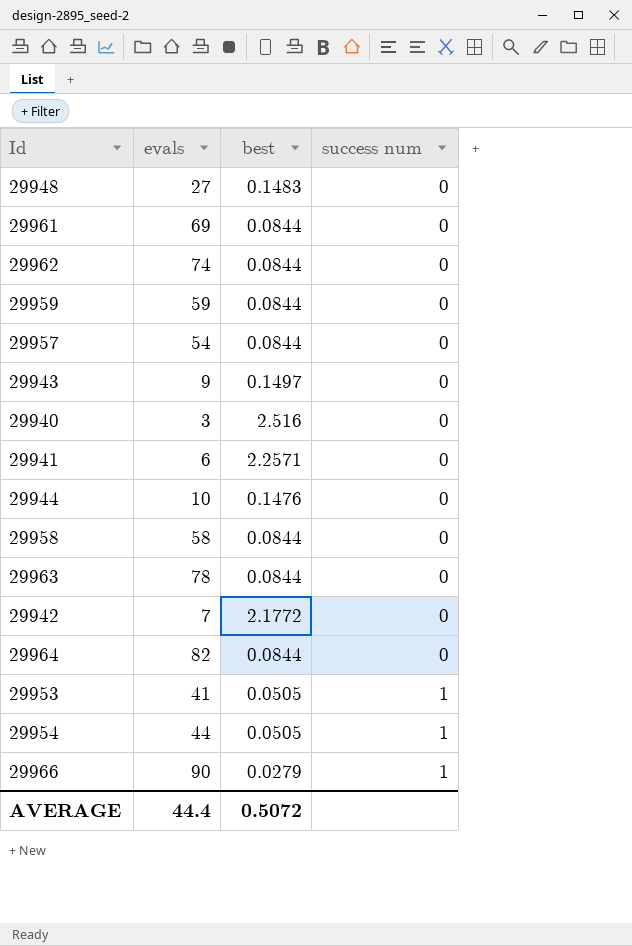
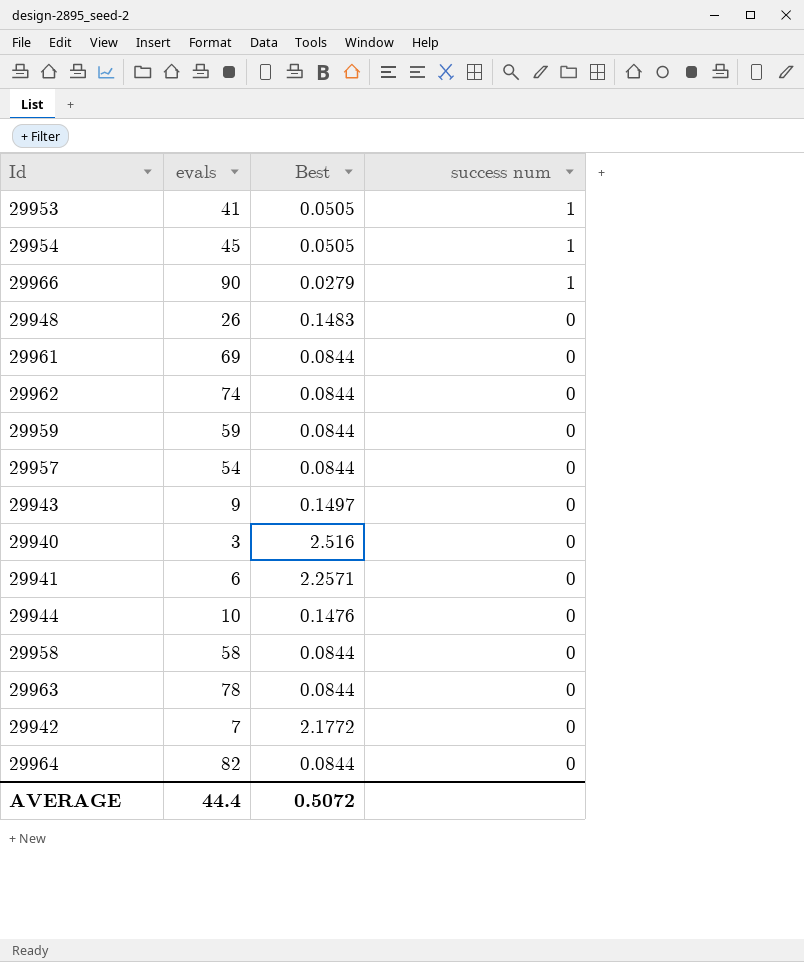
row order: success num ascending -> success num descending
column name: best -> Best
29954 | evals: 44 -> 45
29948 | evals: 27 -> 26

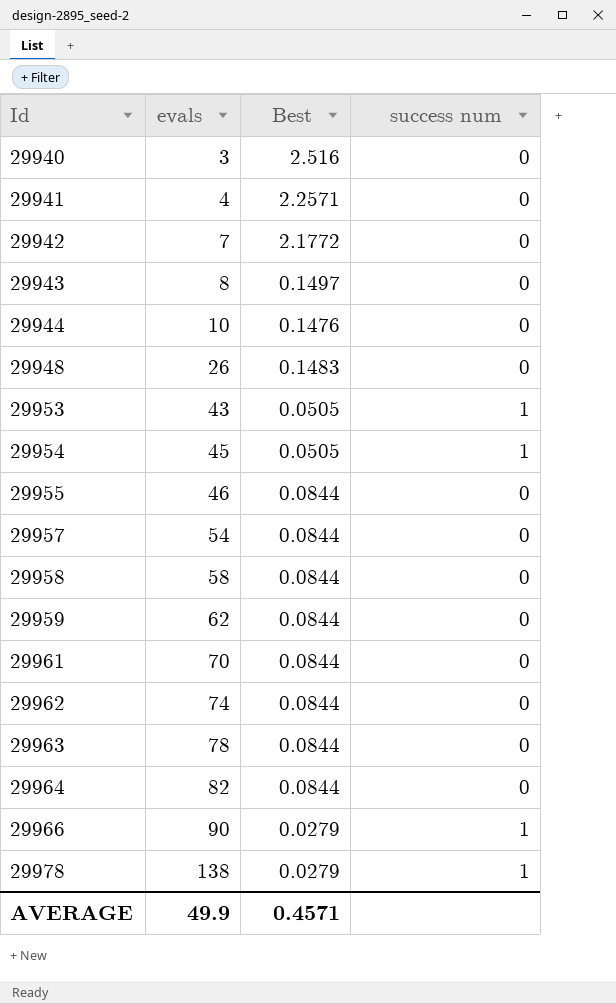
row order: success num descending -> Id ascending
29941 | evals: 6 -> 4
29943 | evals: 9 -> 8
29953 | evals: 41 -> 43
row 29955: none -> 46 | 0.0844 | 0
29959 | evals: 59 -> 62
29961 | evals: 69 -> 70
row 29978: none -> 138 | 0.0279 | 1
AVERAGE | evals: 44.4 -> 49.9
AVERAGE | Best: 0.5072 -> 0.4571

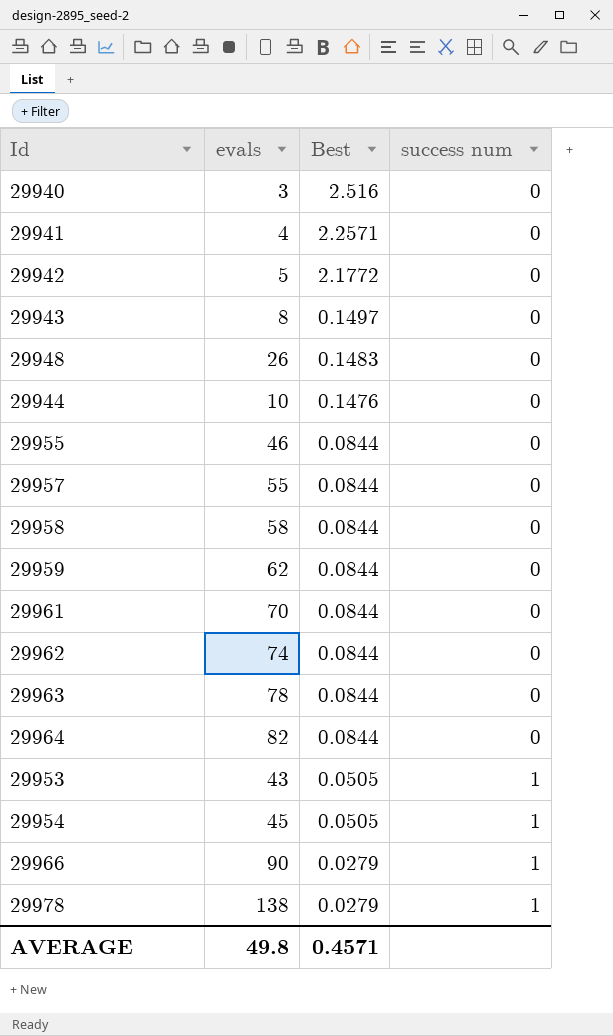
row order: Id ascending -> Best descending
29942 | evals: 7 -> 5
29957 | evals: 54 -> 55
AVERAGE | evals: 49.9 -> 49.8

